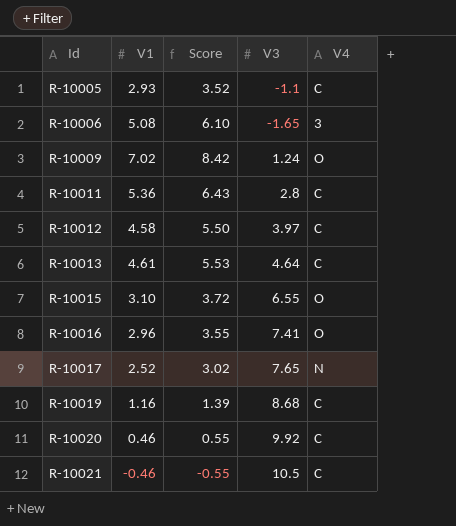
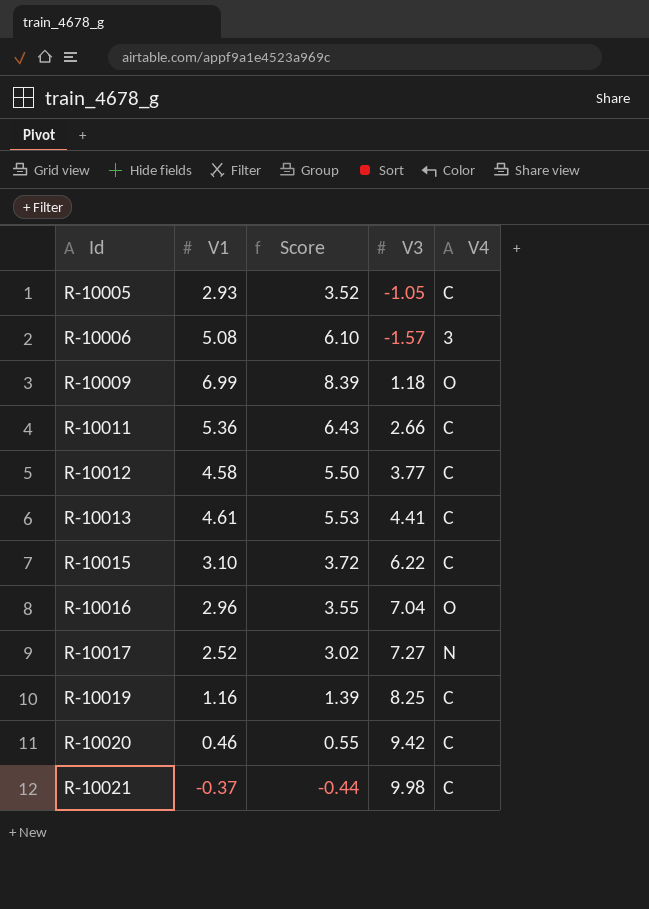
R-10005 | V3: -1.1 -> -1.05
R-10006 | V3: -1.65 -> -1.57
R-10009 | V1: 7.02 -> 6.99
R-10009 | Score: 8.42 -> 8.39
R-10009 | V3: 1.24 -> 1.18
R-10011 | V3: 2.8 -> 2.66
R-10012 | V3: 3.97 -> 3.77
R-10013 | V3: 4.64 -> 4.41
R-10015 | V3: 6.55 -> 6.22
R-10015 | V4: O -> C
R-10016 | V3: 7.41 -> 7.04
R-10017 | V3: 7.65 -> 7.27
R-10019 | V3: 8.68 -> 8.25
R-10020 | V3: 9.92 -> 9.42
R-10021 | V1: -0.46 -> -0.37
R-10021 | Score: -0.55 -> -0.44
R-10021 | V3: 10.5 -> 9.98

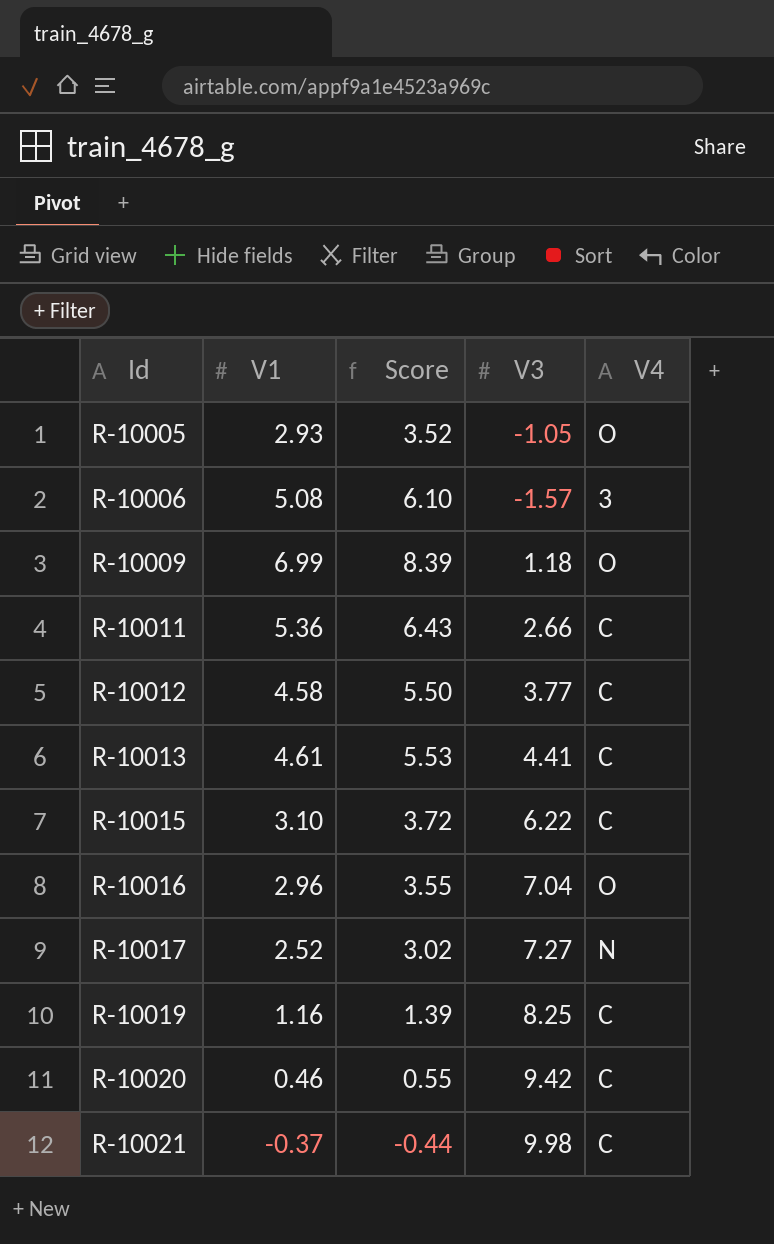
R-10005 | V4: C -> O

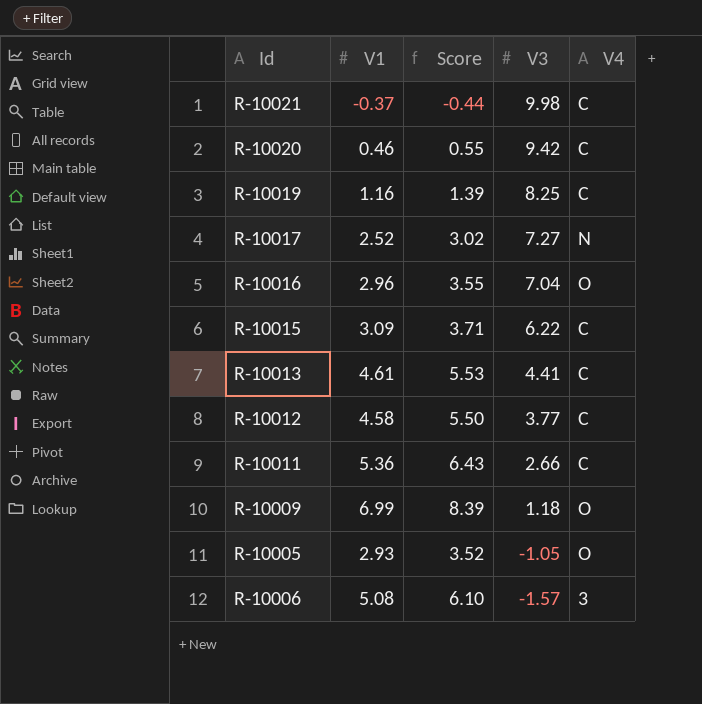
row order: Id ascending -> V3 descending
R-10015 | V1: 3.10 -> 3.09
R-10015 | Score: 3.72 -> 3.71

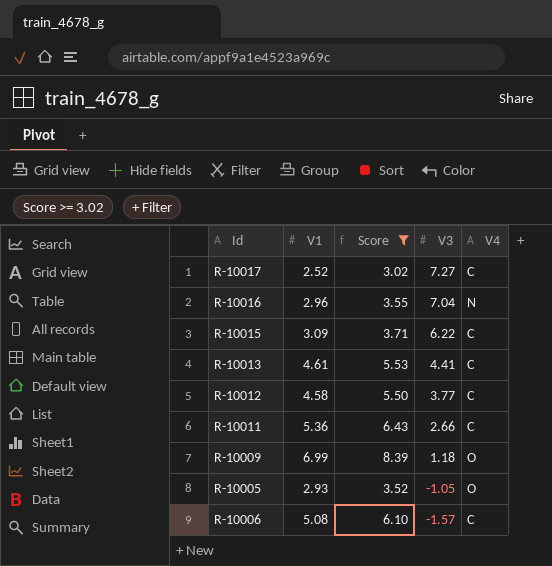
filter: none -> Score >= 3.02
R-10017 | V4: N -> C
R-10016 | V4: O -> N
R-10006 | V4: 3 -> C

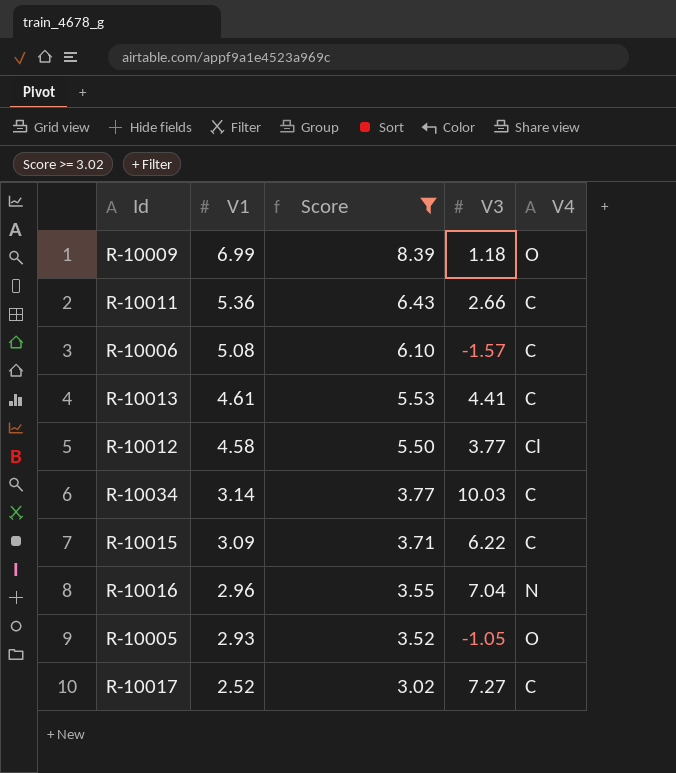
row order: V3 descending -> V1 descending
R-10012 | V4: C -> Cl
row R-10034: none -> 3.14 | 3.77 | 10.03 | C

